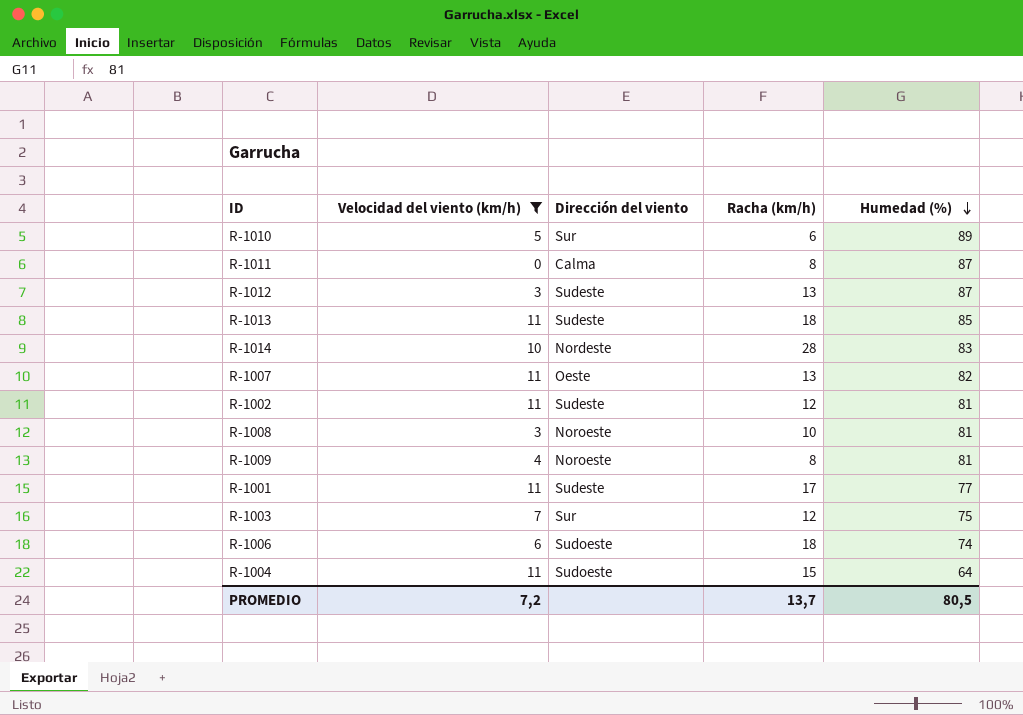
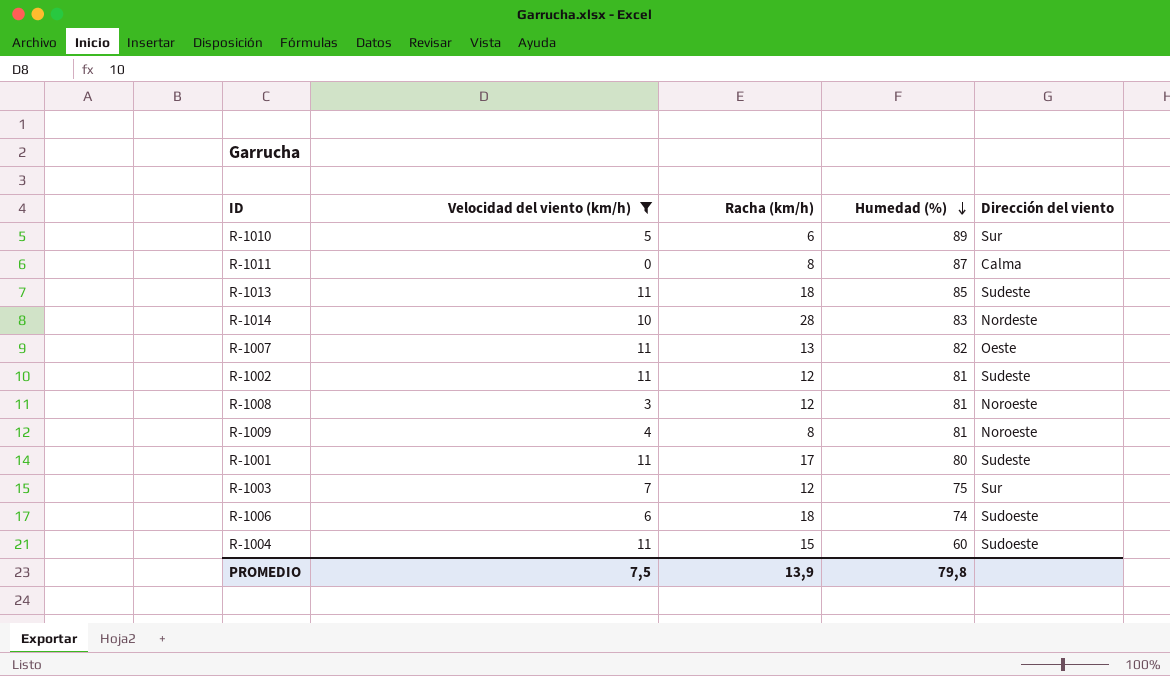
column Dirección del viento | position: 3 -> 5
row R-1012: 3 | Sudeste | 13 | 87 -> none
R-1008 | Racha (km/h): 10 -> 12
R-1001 | Humedad (%): 77 -> 80
R-1004 | Humedad (%): 64 -> 60
PROMEDIO | Velocidad del viento (km/h): 7,2 -> 7,5
PROMEDIO | Racha (km/h): 13,7 -> 13,9
PROMEDIO | Humedad (%): 80,5 -> 79,8

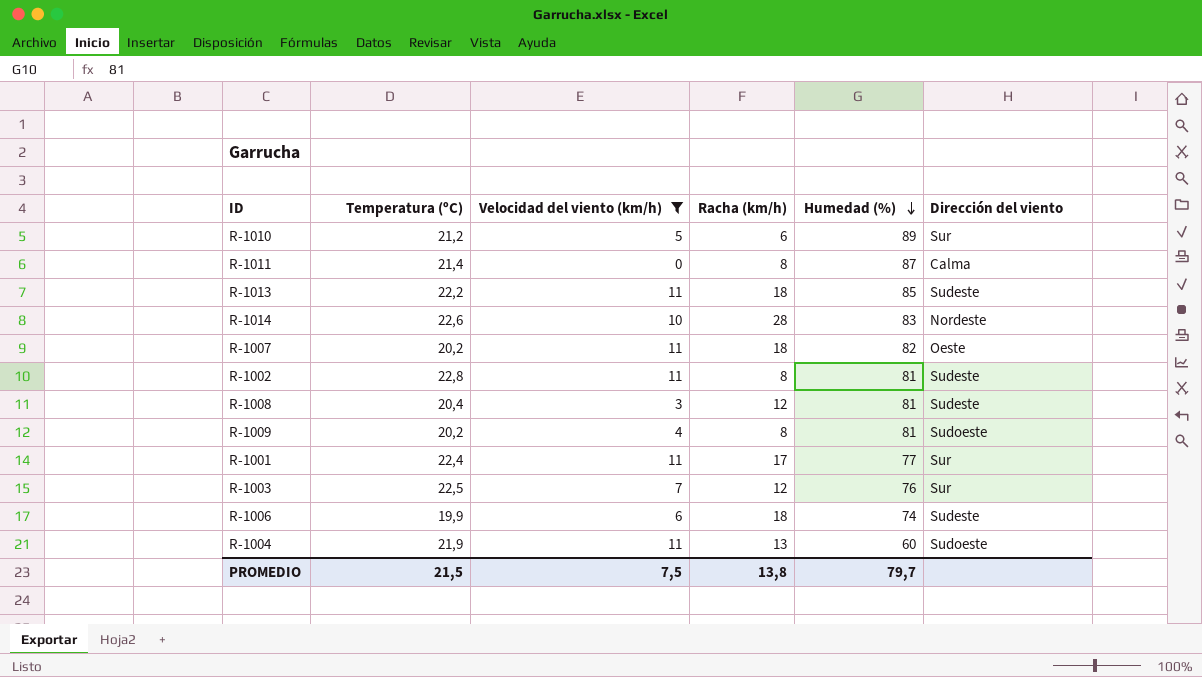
column Temperatura (ºC) | position: none -> 2
R-1007 | Racha (km/h): 13 -> 18
R-1002 | Racha (km/h): 12 -> 8
R-1008 | Dirección del viento: Noroeste -> Sudeste
R-1009 | Dirección del viento: Noroeste -> Sudoeste
R-1001 | Humedad (%): 80 -> 77
R-1001 | Dirección del viento: Sudeste -> Sur
R-1003 | Humedad (%): 75 -> 76
R-1006 | Dirección del viento: Sudoeste -> Sudeste
R-1004 | Racha (km/h): 15 -> 13
PROMEDIO | Racha (km/h): 13,9 -> 13,8
PROMEDIO | Humedad (%): 79,8 -> 79,7

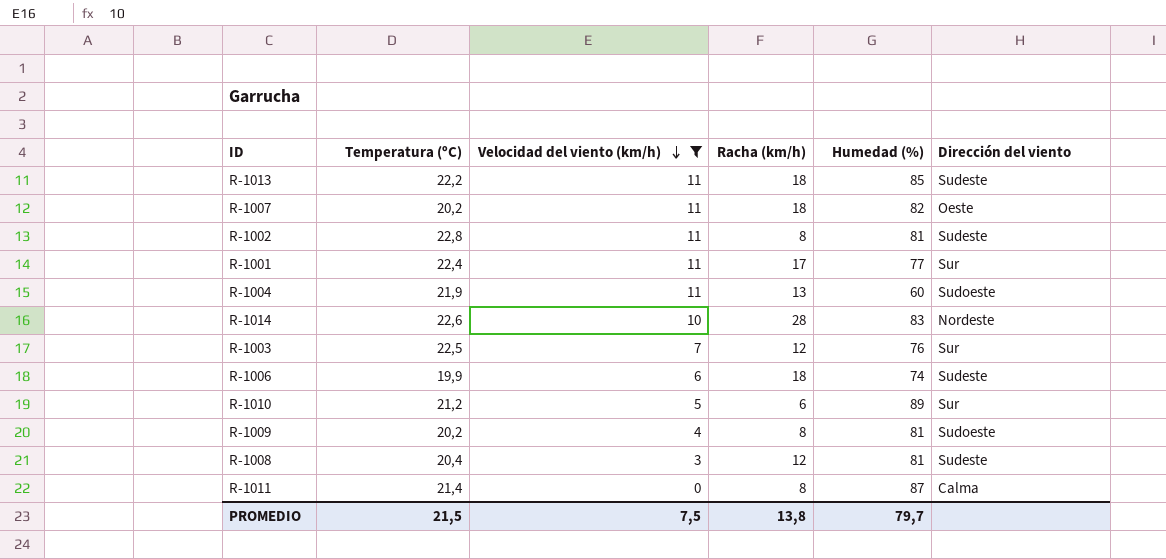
row order: Humedad (%) descending -> Velocidad del viento (km/h) descending

